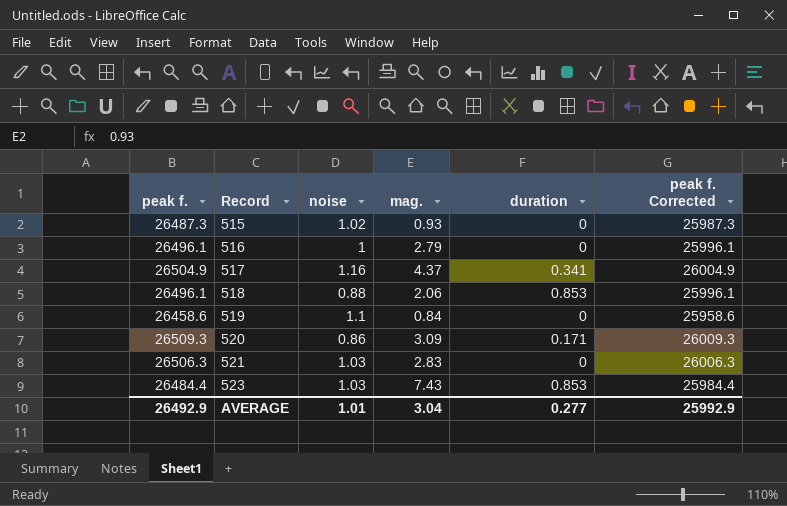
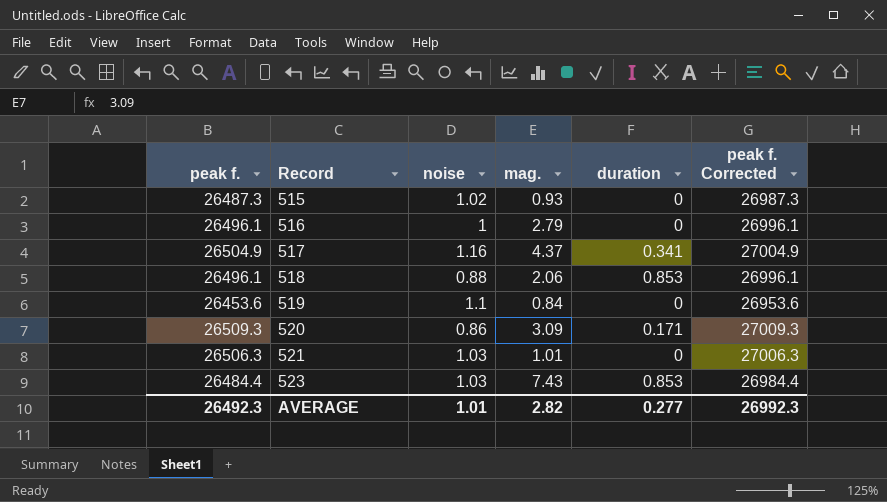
column peak f. Corrected | formula: [peak f.] - 500 -> [peak f.] + 500
519 | peak f.: 26458.6 -> 26453.6
521 | mag.: 2.83 -> 1.01
AVERAGE | peak f.: 26492.9 -> 26492.3
AVERAGE | mag.: 3.04 -> 2.82
AVERAGE | peak f. Corrected: 25992.9 -> 26992.3

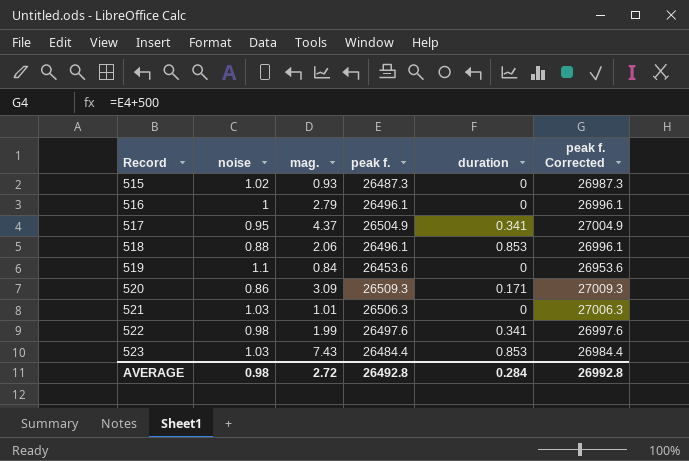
column peak f. | position: 1 -> 4
517 | noise: 1.16 -> 0.95
row 522: none -> 0.98 | 1.99 | 26497.6 | 0.341 | 26997.6
AVERAGE | noise: 1.01 -> 0.98
AVERAGE | mag.: 2.82 -> 2.72
AVERAGE | peak f.: 26492.3 -> 26492.8
AVERAGE | duration: 0.277 -> 0.284
AVERAGE | peak f. Corrected: 26992.3 -> 26992.8

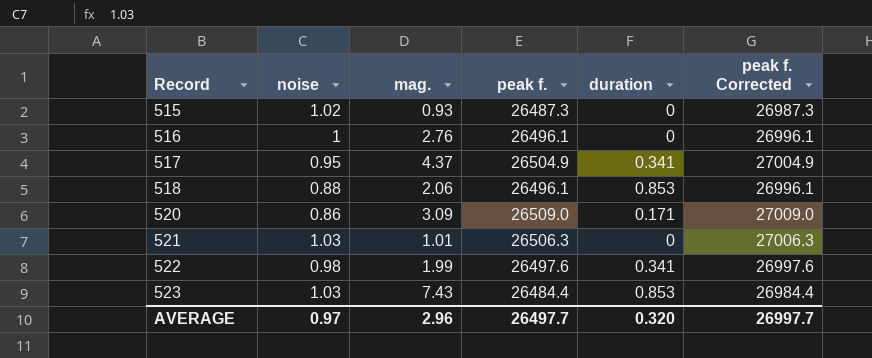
row 519: 1.1 | 0.84 | 26453.6 | 0 | 26953.6 -> none
516 | mag.: 2.79 -> 2.76
520 | peak f.: 26509.3 -> 26509.0
520 | peak f. Corrected: 27009.3 -> 27009.0
AVERAGE | noise: 0.98 -> 0.97
AVERAGE | mag.: 2.72 -> 2.96
AVERAGE | peak f.: 26492.8 -> 26497.7
AVERAGE | duration: 0.284 -> 0.320
AVERAGE | peak f. Corrected: 26992.8 -> 26997.7

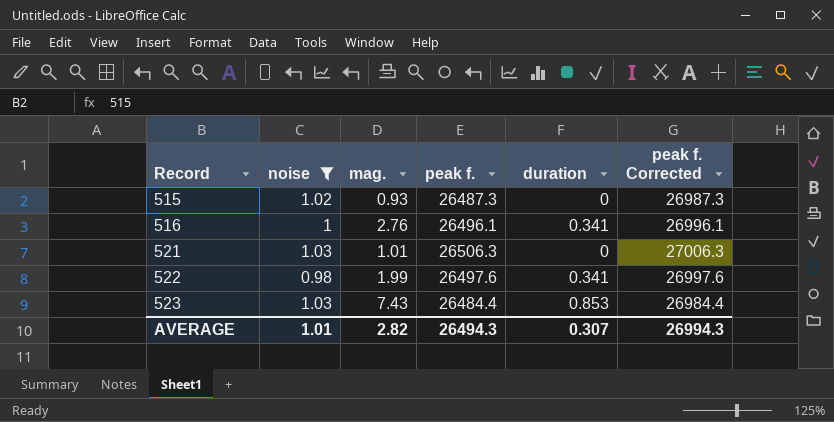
filter: none -> noise >= 0.98
516 | duration: 0 -> 0.341
AVERAGE | noise: 0.97 -> 1.01
AVERAGE | mag.: 2.96 -> 2.82
AVERAGE | peak f.: 26497.7 -> 26494.3
AVERAGE | duration: 0.320 -> 0.307
AVERAGE | peak f. Corrected: 26997.7 -> 26994.3

